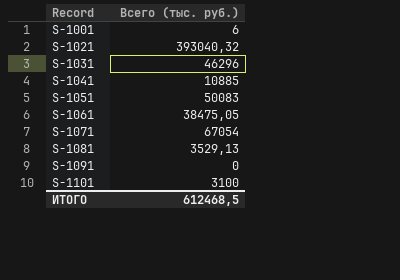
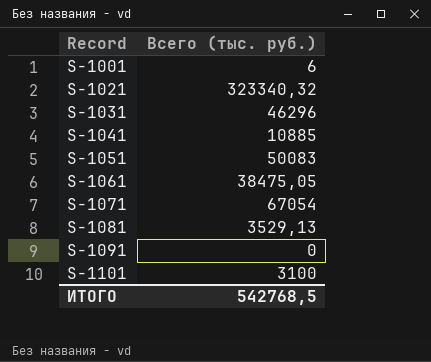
S-1021 | Всего (тыс. руб.): 393040,32 -> 323340,32
ИТОГО | Всего (тыс. руб.): 612468,5 -> 542768,5

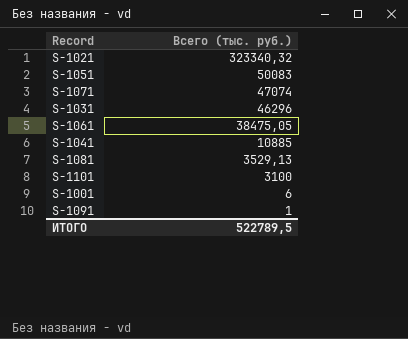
row order: Record ascending -> Всего (тыс. руб.) descending
S-1071 | Всего (тыс. руб.): 67054 -> 47074
S-1091 | Всего (тыс. руб.): 0 -> 1
ИТОГО | Всего (тыс. руб.): 542768,5 -> 522789,5

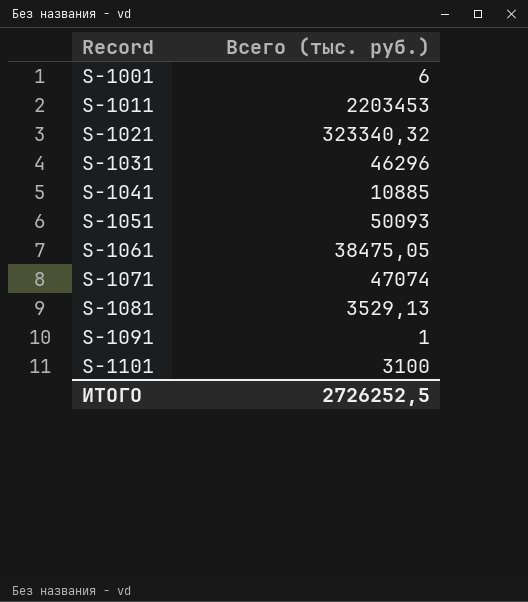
row order: Всего (тыс. руб.) descending -> Record ascending
row S-1011: none -> 2203453
S-1051 | Всего (тыс. руб.): 50083 -> 50093
ИТОГО | Всего (тыс. руб.): 522789,5 -> 2726252,5

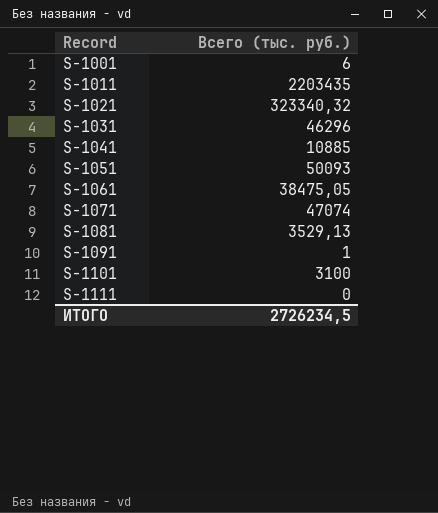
S-1011 | Всего (тыс. руб.): 2203453 -> 2203435
row S-1111: none -> 0
ИТОГО | Всего (тыс. руб.): 2726252,5 -> 2726234,5

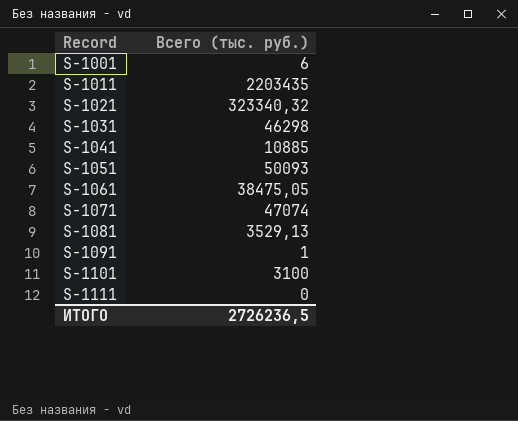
S-1031 | Всего (тыс. руб.): 46296 -> 46298
ИТОГО | Всего (тыс. руб.): 2726234,5 -> 2726236,5

